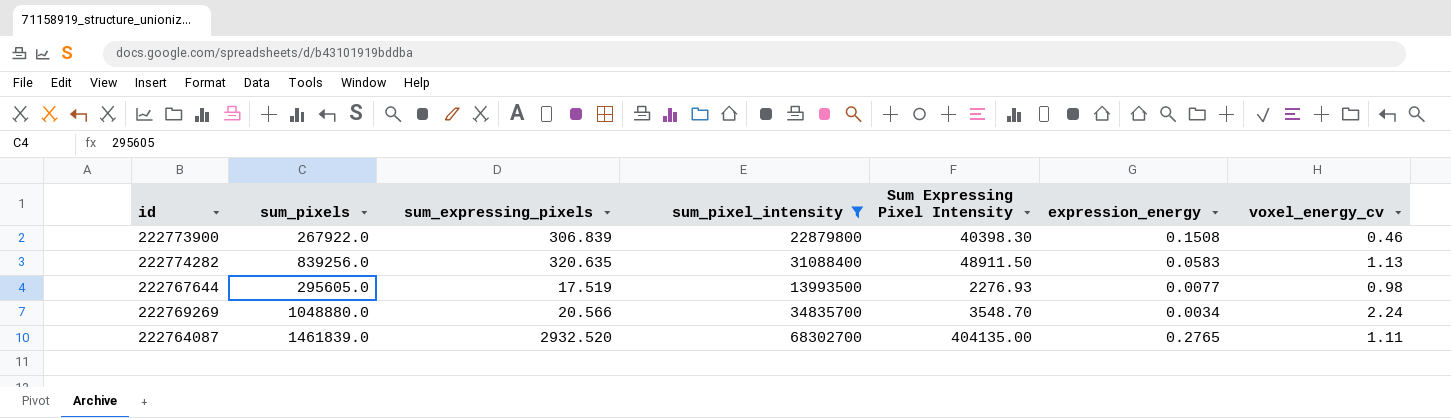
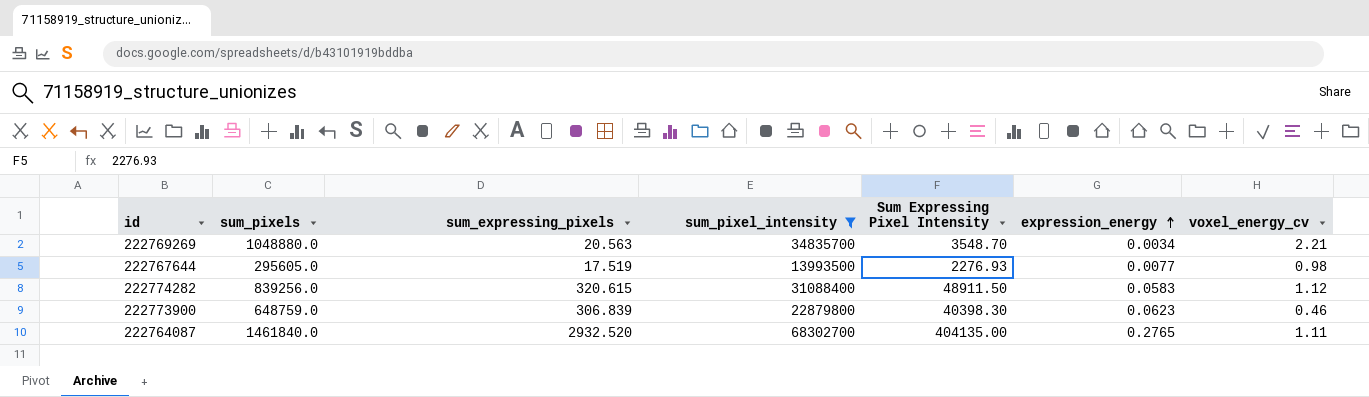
row order: none -> expression_energy ascending
222769269 | sum_expressing_pixels: 20.566 -> 20.563
222769269 | voxel_energy_cv: 2.24 -> 2.21
222774282 | sum_expressing_pixels: 320.635 -> 320.615
222774282 | voxel_energy_cv: 1.13 -> 1.12
222773900 | sum_pixels: 267922.0 -> 648759.0
222773900 | expression_energy: 0.1508 -> 0.0623
222764087 | sum_pixels: 1461839.0 -> 1461840.0

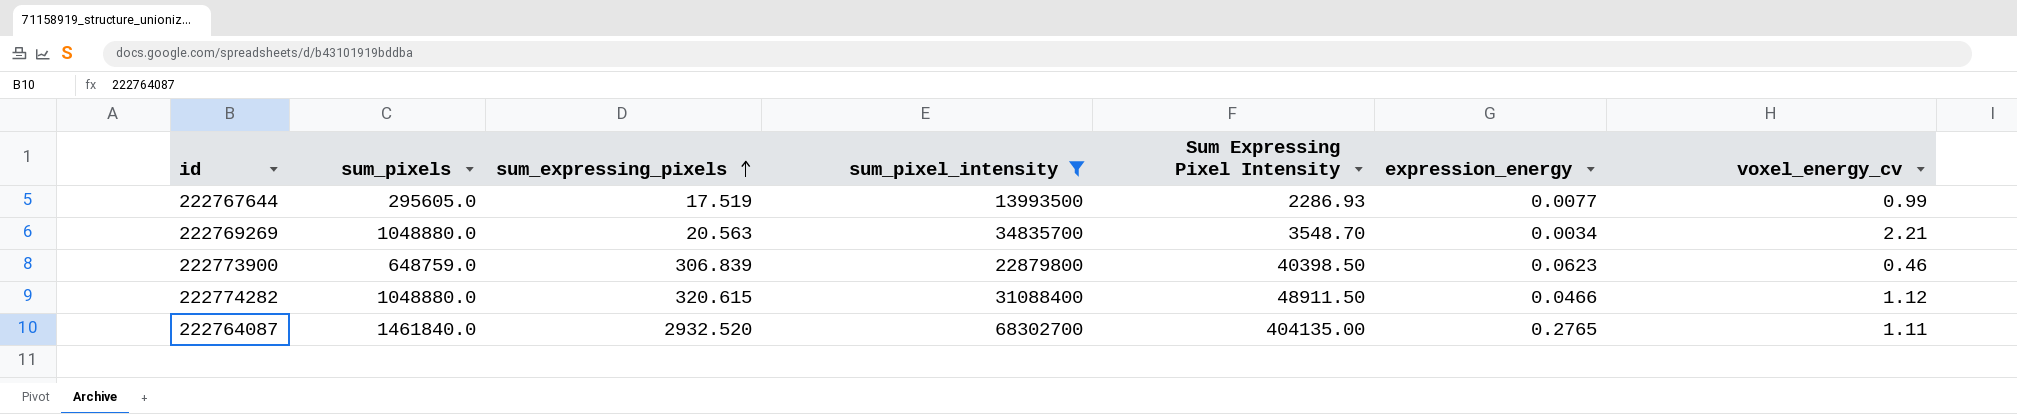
row order: expression_energy ascending -> sum_expressing_pixels ascending
222767644 | Sum Expressing Pixel Intensity: 2276.93 -> 2286.93
222767644 | voxel_energy_cv: 0.98 -> 0.99
222773900 | Sum Expressing Pixel Intensity: 40398.30 -> 40398.50
222774282 | sum_pixels: 839256.0 -> 1048880.0
222774282 | expression_energy: 0.0583 -> 0.0466

